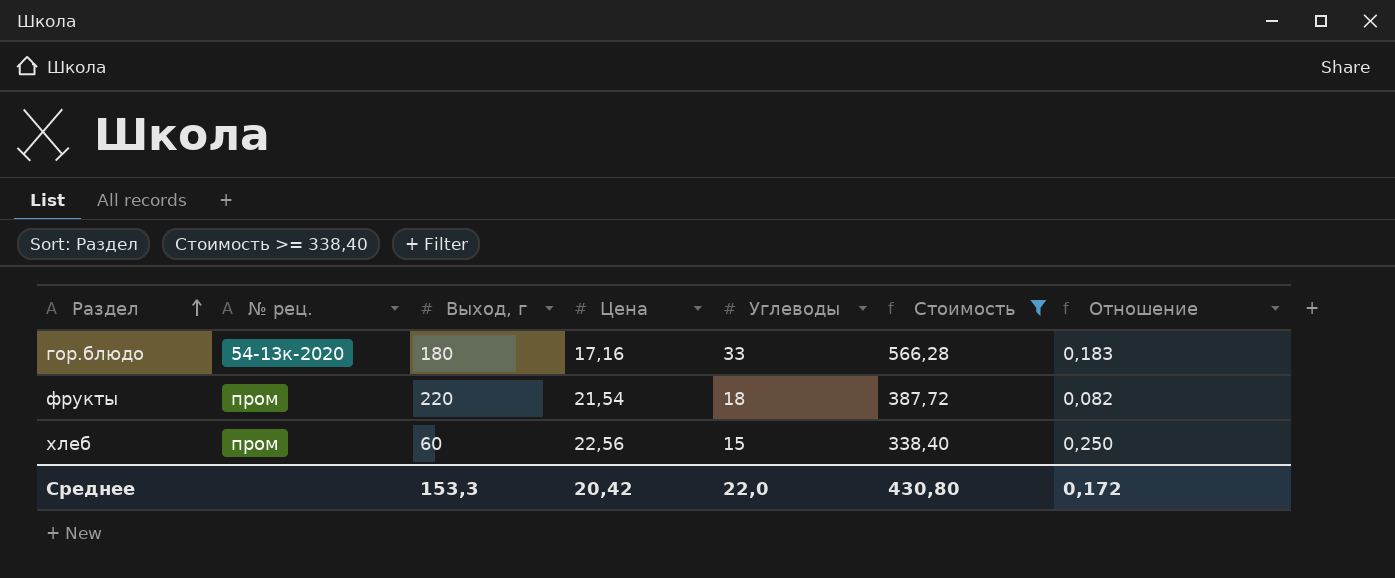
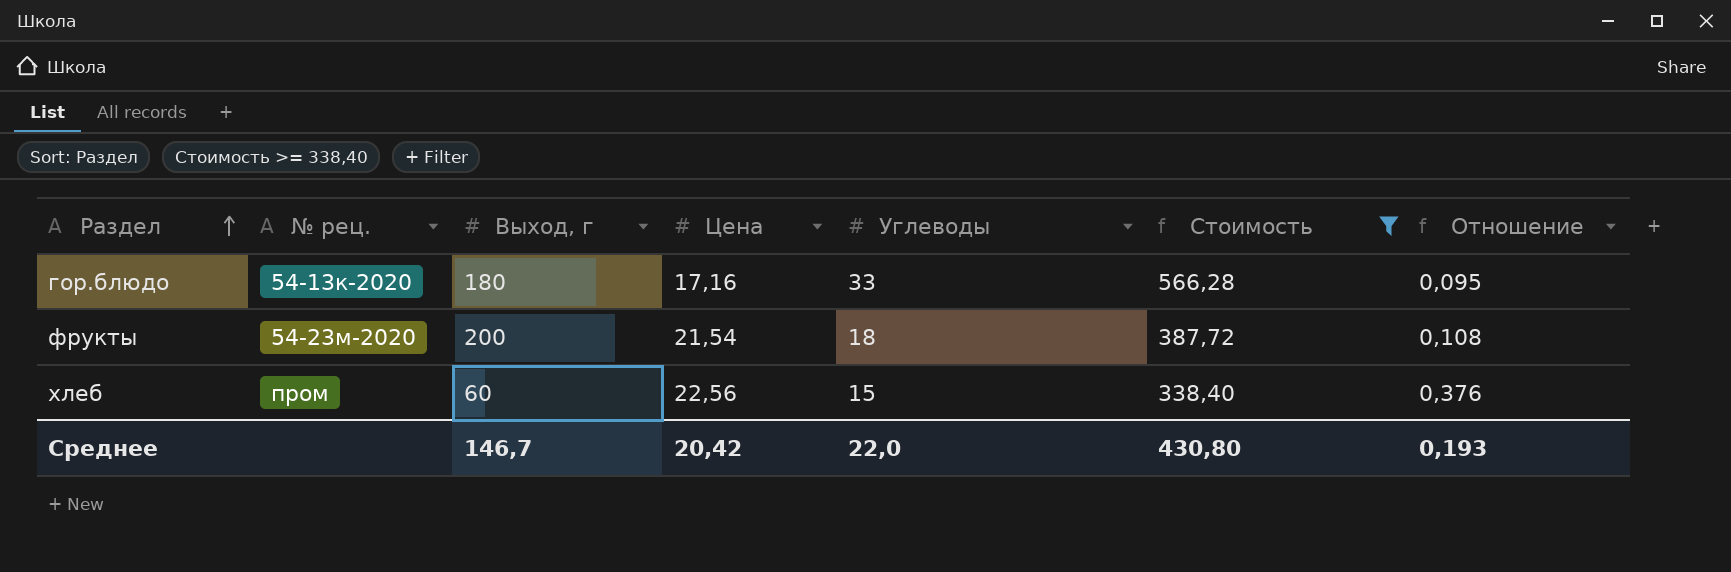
column Отношение | formula: [Углеводы] / [Выход, г] -> [Цена] / [Выход, г]
фрукты | № рец.: пром -> 54-23м-2020
фрукты | Выход, г: 220 -> 200
Среднее | Выход, г: 153,3 -> 146,7
Среднее | Отношение: 0,172 -> 0,193

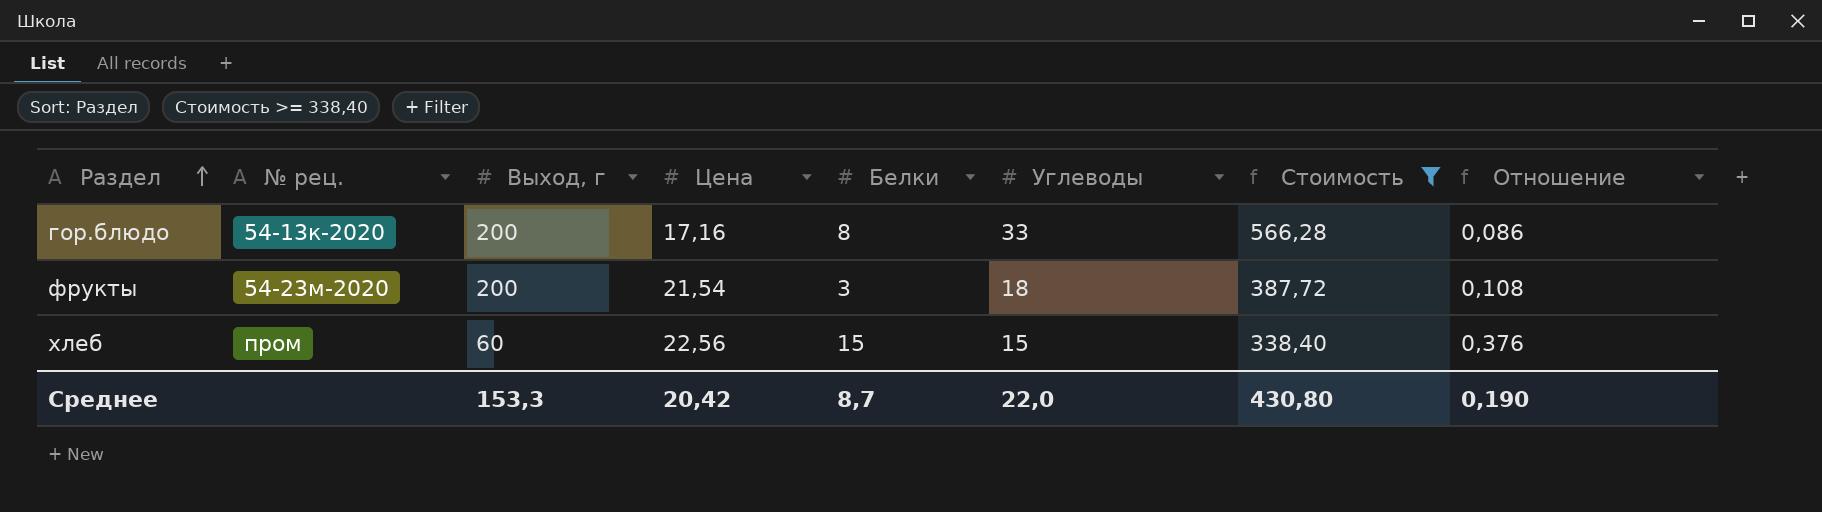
column Белки | position: none -> 5
гор.блюдо | Выход, г: 180 -> 200
гор.блюдо | Отношение: 0,095 -> 0,086
Среднее | Выход, г: 146,7 -> 153,3
Среднее | Отношение: 0,193 -> 0,190

